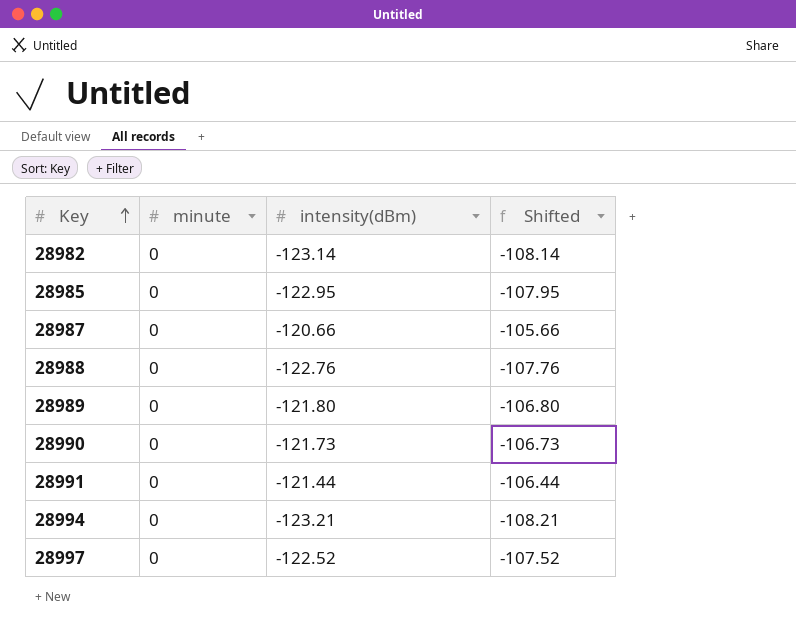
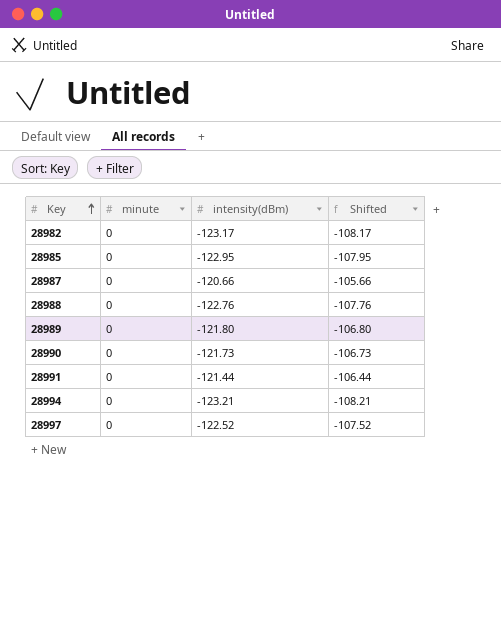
28982 | intensity(dBm): -123.14 -> -123.17
28982 | Shifted: -108.14 -> -108.17

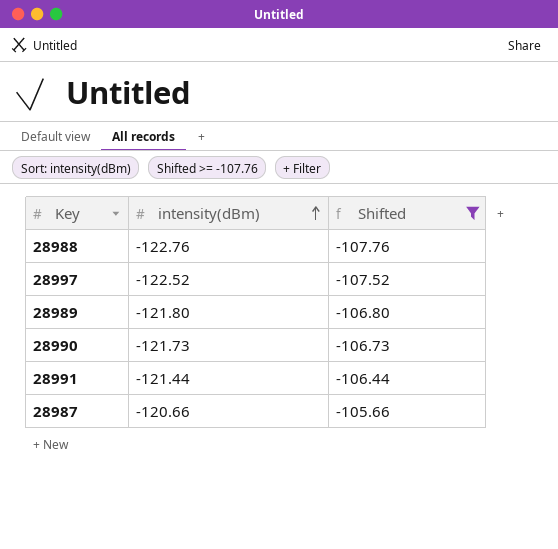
filter: none -> Shifted >= -107.76
row order: Key ascending -> intensity(dBm) ascending
column minute | position: 2 -> none

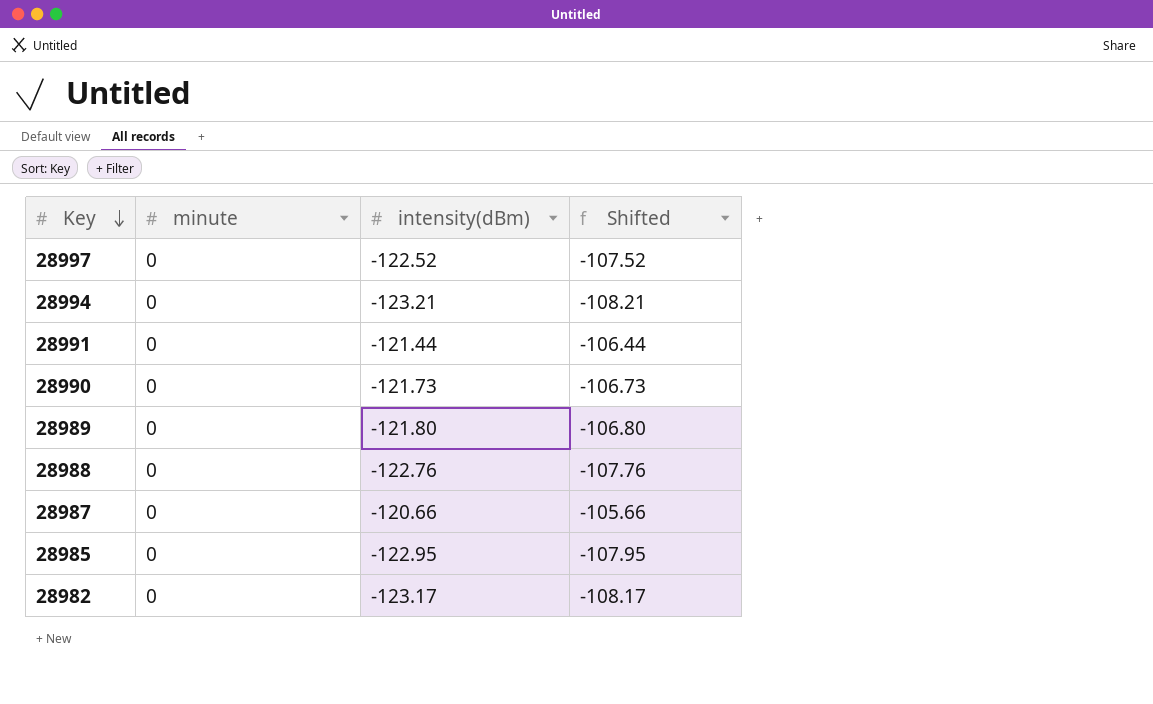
filter: Shifted >= -107.76 -> none
row order: intensity(dBm) ascending -> Key descending
column minute | position: none -> 2

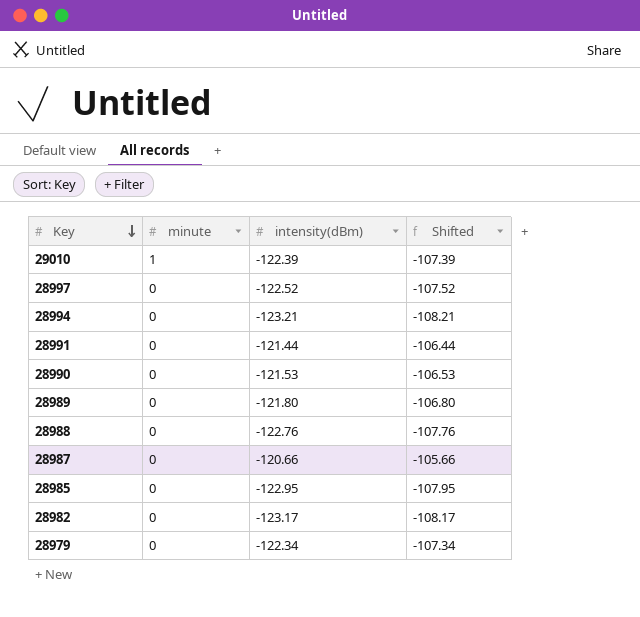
row 29010: none -> 1 | -122.39 | -107.39
28990 | intensity(dBm): -121.73 -> -121.53
28990 | Shifted: -106.73 -> -106.53
row 28979: none -> 0 | -122.34 | -107.34

